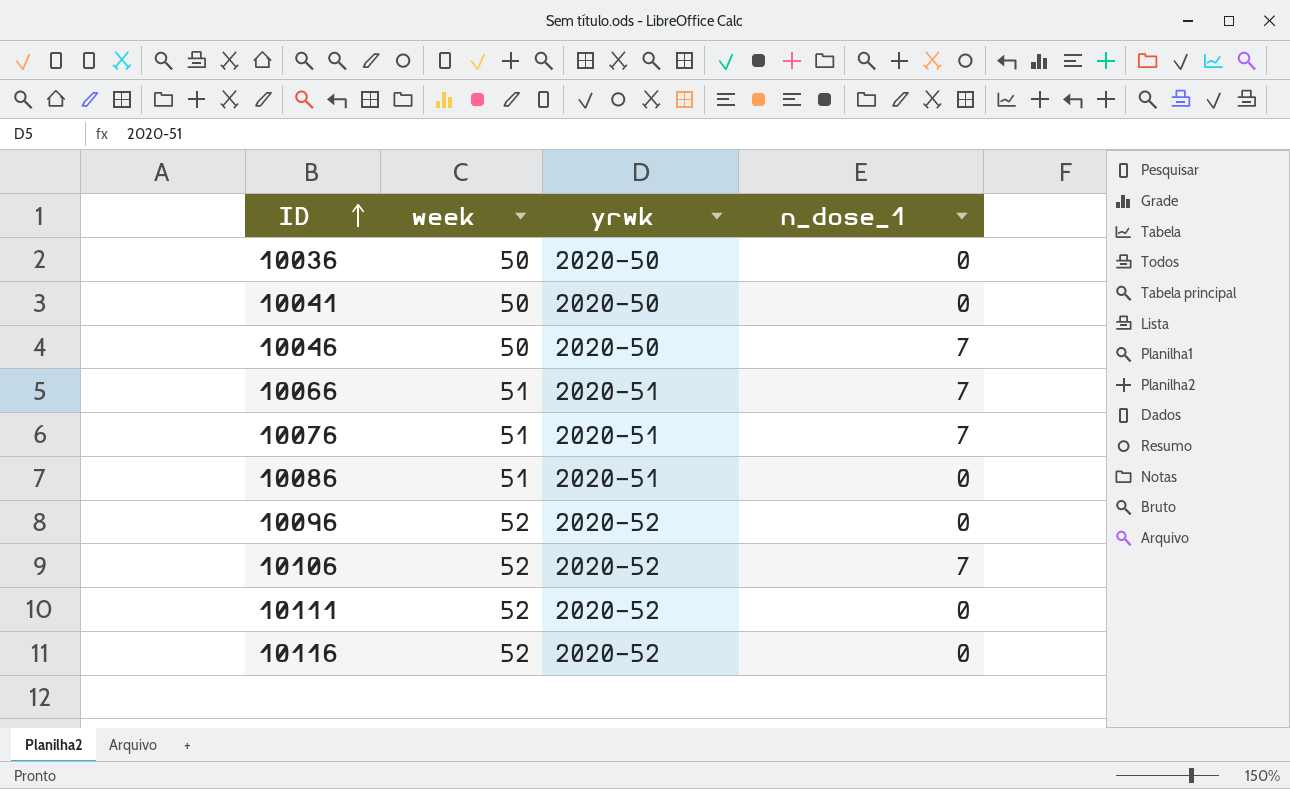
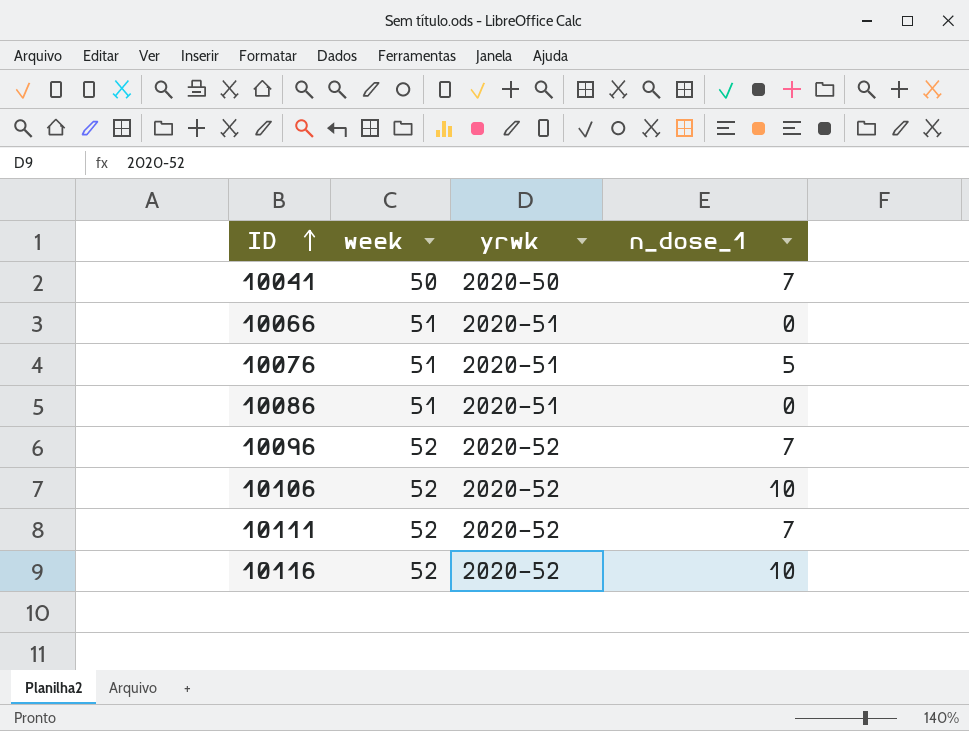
row 10036: 50 | 2020-50 | 0 -> none
row 10046: 50 | 2020-50 | 7 -> none
10041 | n_dose_1: 0 -> 7
10066 | n_dose_1: 7 -> 0
10076 | n_dose_1: 7 -> 5
10096 | n_dose_1: 0 -> 7
10106 | n_dose_1: 7 -> 10
10111 | n_dose_1: 0 -> 7
10116 | n_dose_1: 0 -> 10

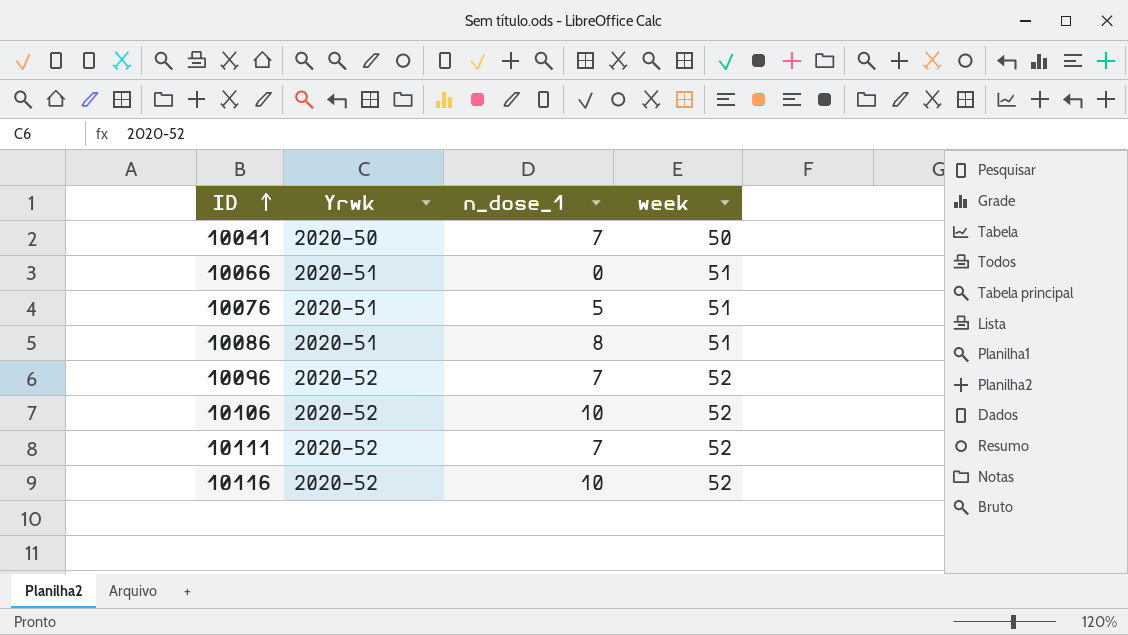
column name: yrwk -> Yrwk
column week | position: 2 -> 4
10086 | n_dose_1: 0 -> 8

